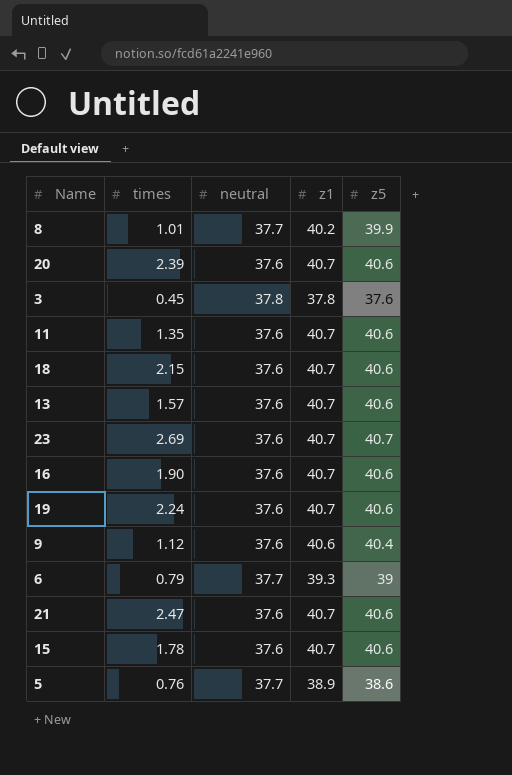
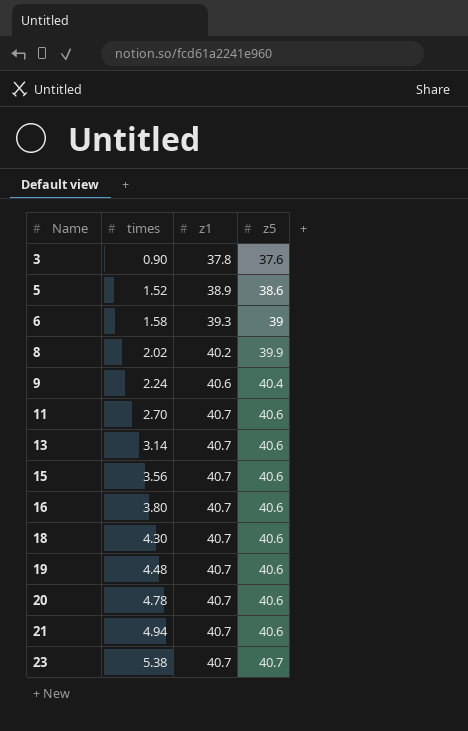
row order: none -> Name ascending
column neutral | position: 3 -> none
3 | times: 0.45 -> 0.90
5 | times: 0.76 -> 1.52
6 | times: 0.79 -> 1.58
8 | times: 1.01 -> 2.02
9 | times: 1.12 -> 2.24
11 | times: 1.35 -> 2.70
13 | times: 1.57 -> 3.14
15 | times: 1.78 -> 3.56
16 | times: 1.90 -> 3.80
18 | times: 2.15 -> 4.30
19 | times: 2.24 -> 4.48
20 | times: 2.39 -> 4.78
21 | times: 2.47 -> 4.94
23 | times: 2.69 -> 5.38

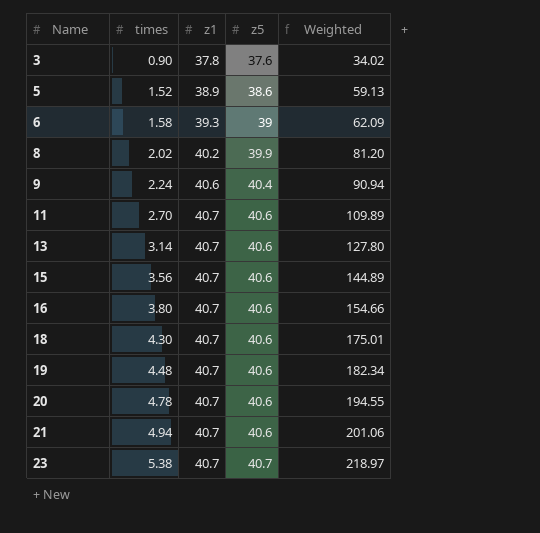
column Weighted | formula: none -> [times] * [z1]

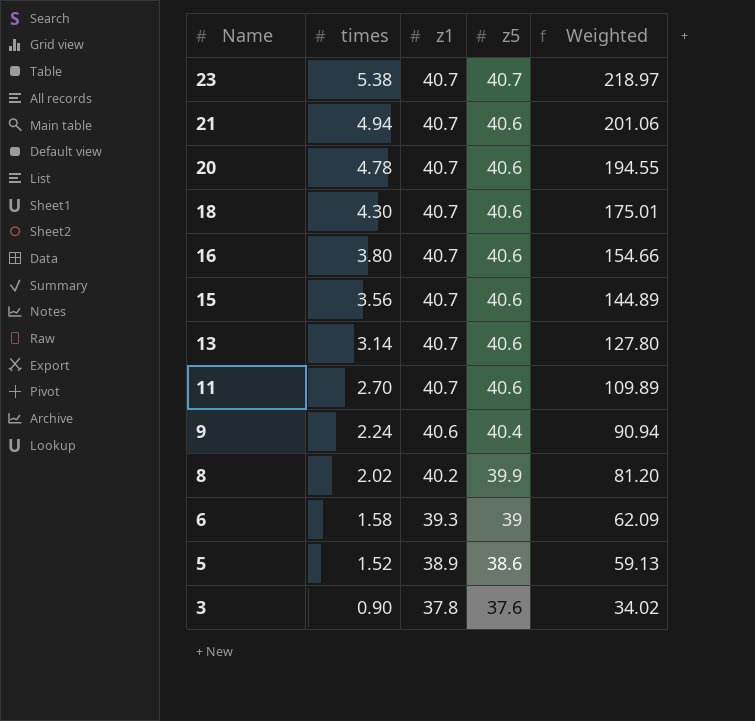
row order: Name ascending -> Name descending
row 19: 4.48 | 40.7 | 40.6 | 182.34 -> none

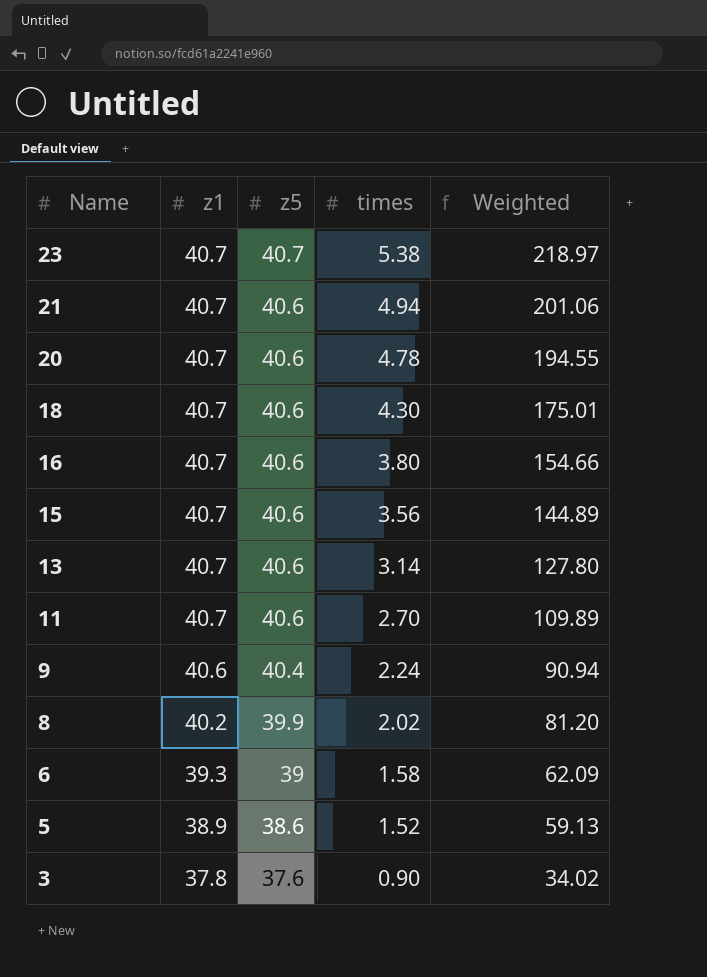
column times | position: 2 -> 4

